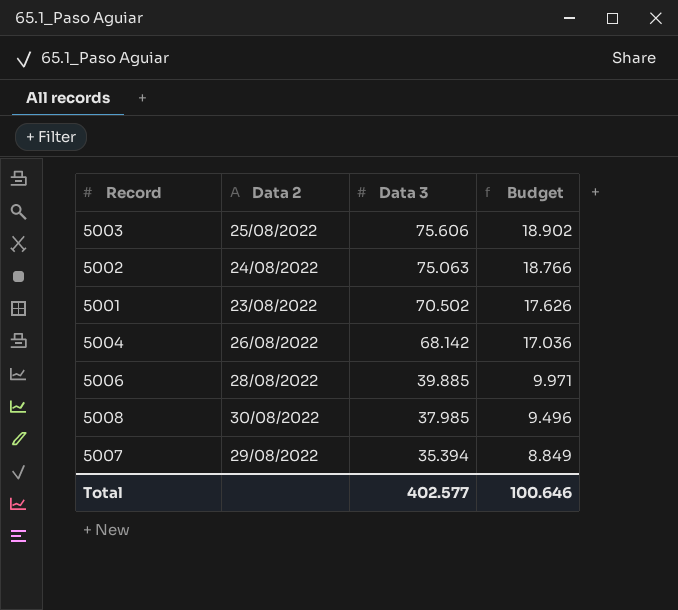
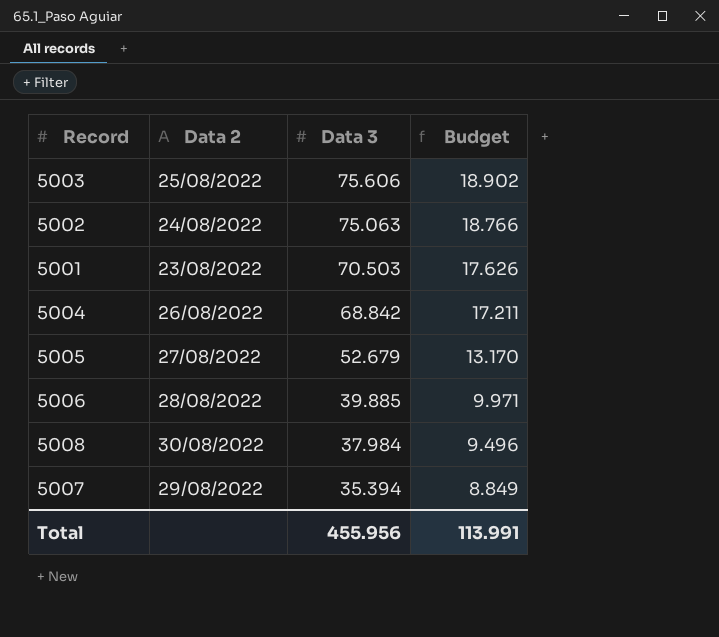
5001 | Data 3: 70.502 -> 70.503
5004 | Data 3: 68.142 -> 68.842
5004 | Budget: 17.036 -> 17.211
row 5005: none -> 27/08/2022 | 52.679 | 13.170
5008 | Data 3: 37.985 -> 37.984
Total | Data 3: 402.577 -> 455.956
Total | Budget: 100.646 -> 113.991

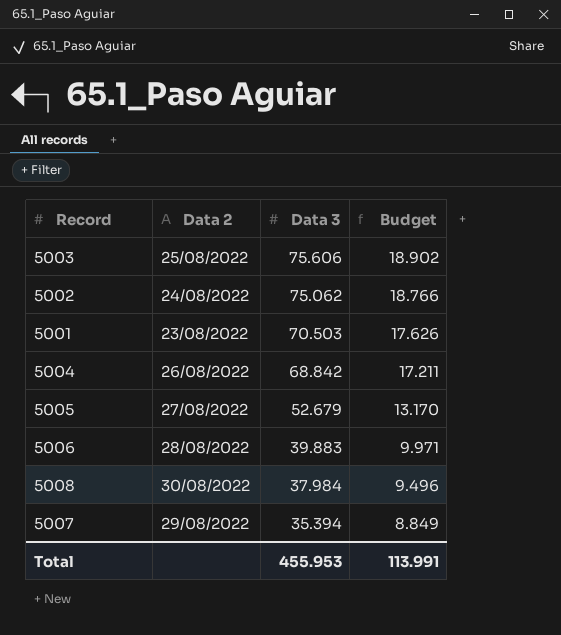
5002 | Data 3: 75.063 -> 75.062
5006 | Data 3: 39.885 -> 39.883
Total | Data 3: 455.956 -> 455.953

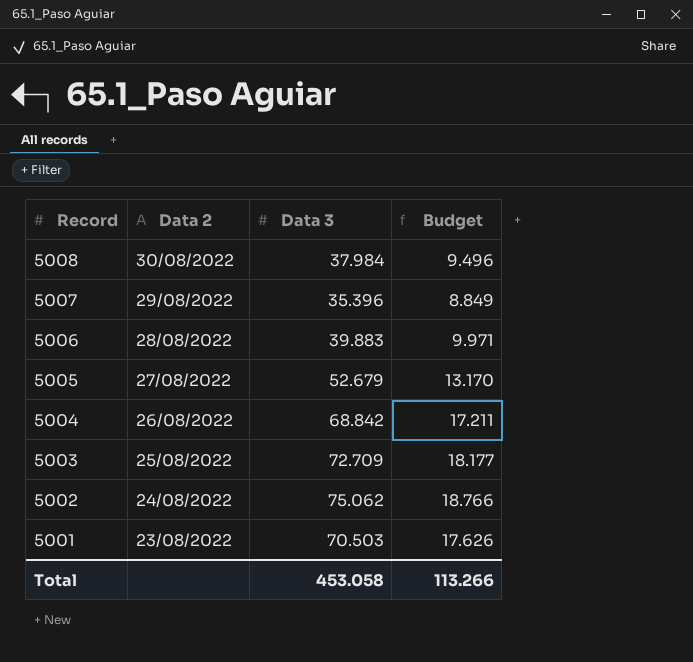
row order: Data 3 descending -> Record descending
5007 | Data 3: 35.394 -> 35.396
5003 | Data 3: 75.606 -> 72.709
5003 | Budget: 18.902 -> 18.177
Total | Data 3: 455.953 -> 453.058
Total | Budget: 113.991 -> 113.266

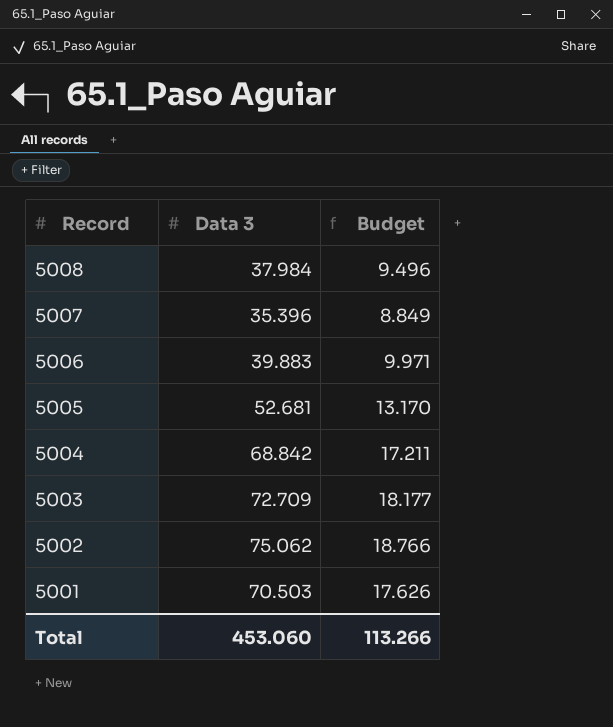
column Data 2 | position: 2 -> none
5005 | Data 3: 52.679 -> 52.681
Total | Data 3: 453.058 -> 453.060

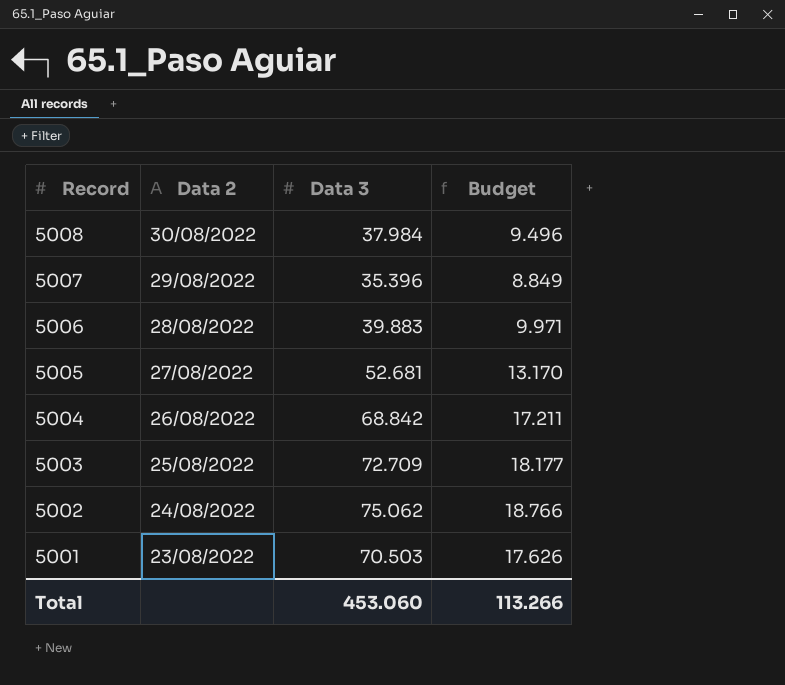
column Data 2 | position: none -> 2

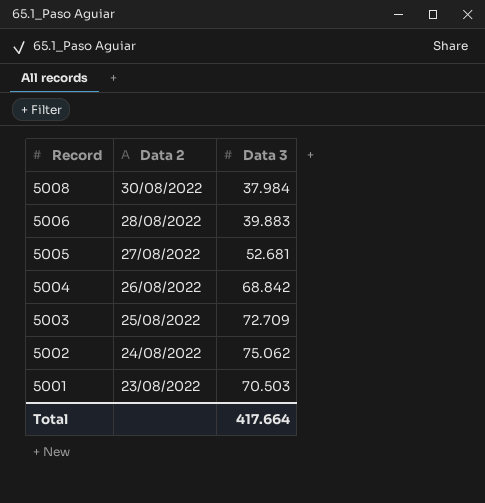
column Budget | formula: [Data 3] * 0.25 -> none
row 5007: 29/08/2022 | 35.396 | 8.849 -> none
Total | Data 3: 453.060 -> 417.664

